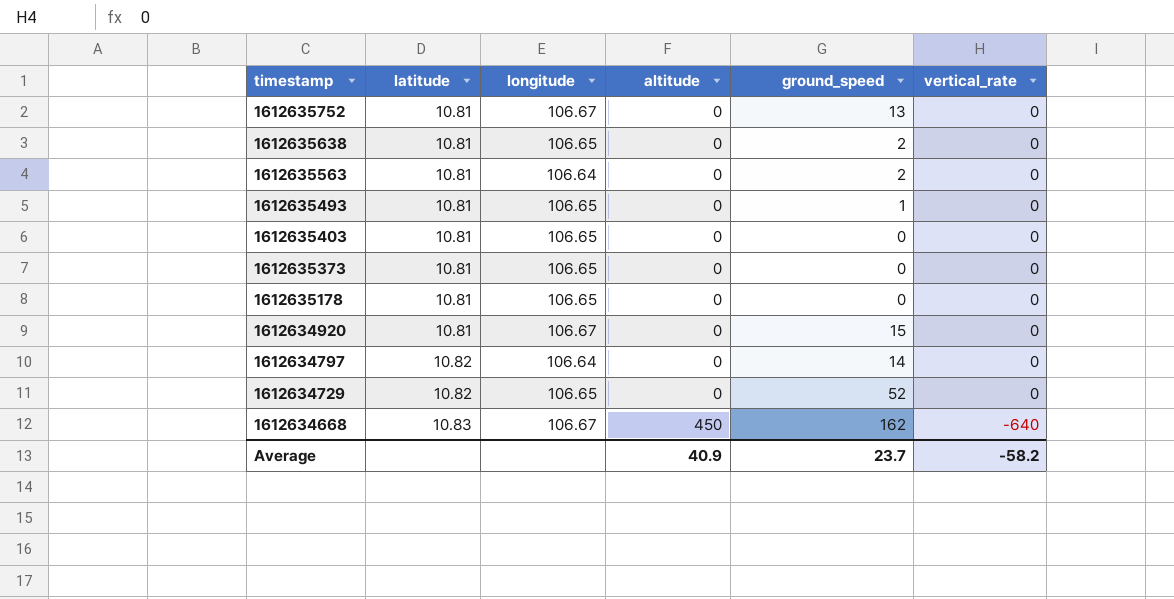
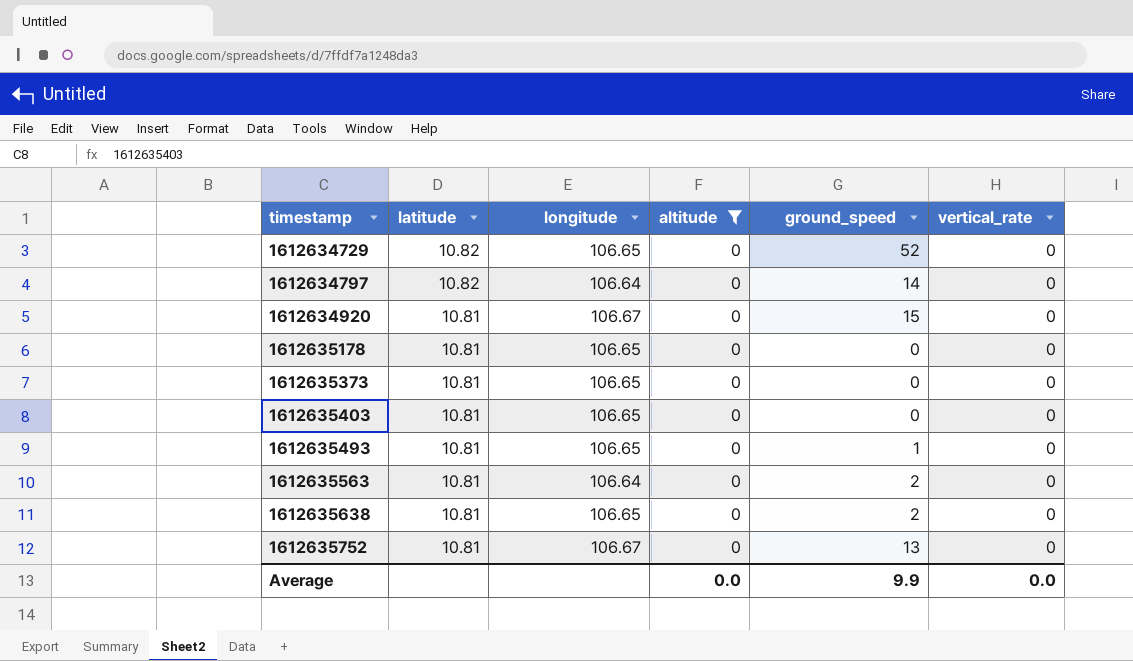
filter: none -> altitude = 0
row order: timestamp descending -> timestamp ascending
Average | altitude: 40.9 -> 0.0
Average | ground_speed: 23.7 -> 9.9
Average | vertical_rate: -58.2 -> 0.0

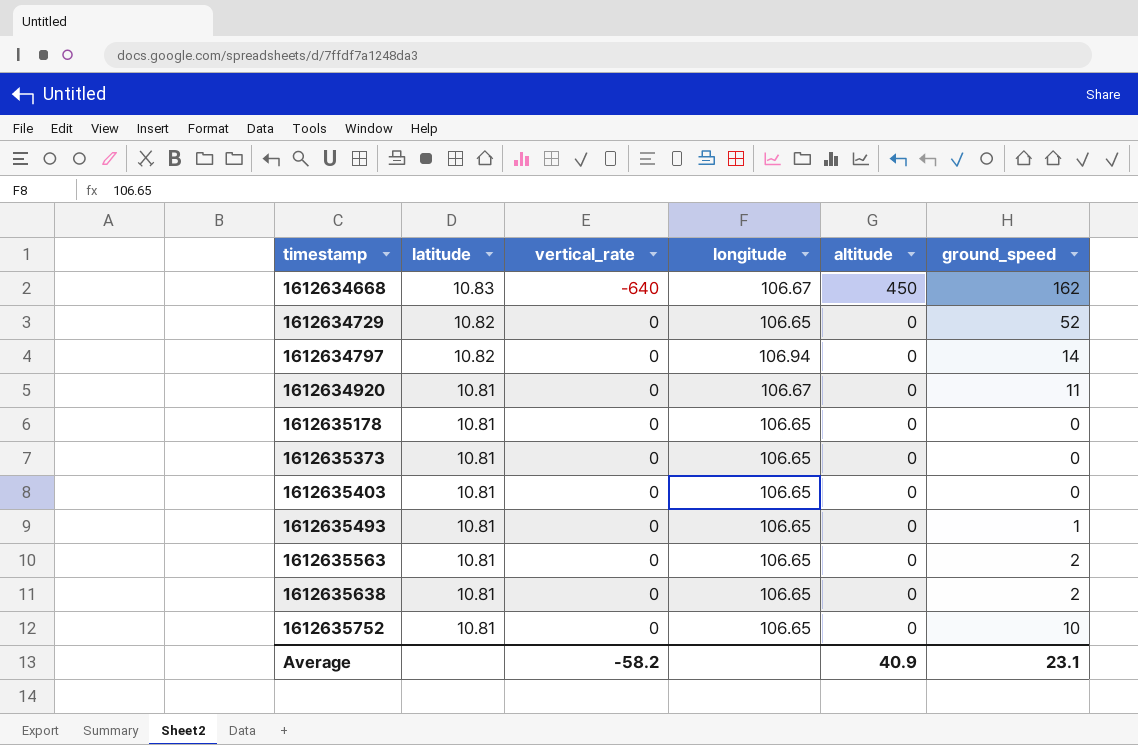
filter: altitude = 0 -> none
column vertical_rate | position: 6 -> 3
1612634797 | longitude: 106.64 -> 106.94
1612634920 | ground_speed: 15 -> 11
1612635563 | longitude: 106.64 -> 106.65
1612635752 | longitude: 106.67 -> 106.65
1612635752 | ground_speed: 13 -> 10
Average | vertical_rate: 0.0 -> -58.2
Average | altitude: 0.0 -> 40.9
Average | ground_speed: 9.9 -> 23.1

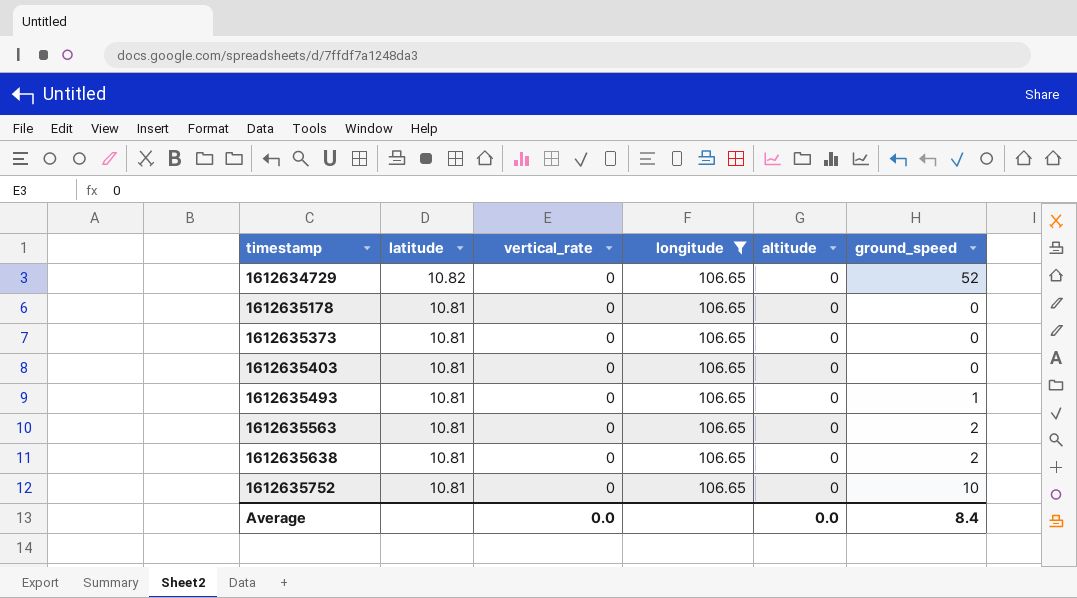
filter: none -> longitude = 106.65
Average | vertical_rate: -58.2 -> 0.0
Average | altitude: 40.9 -> 0.0
Average | ground_speed: 23.1 -> 8.4

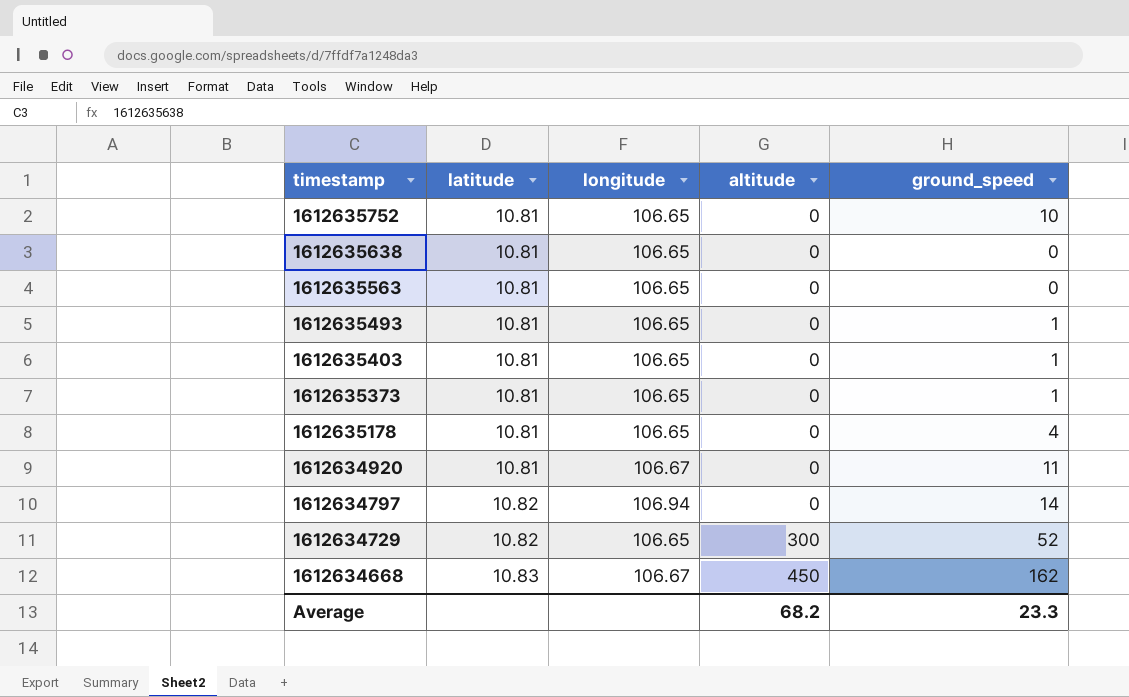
filter: longitude = 106.65 -> none
row order: timestamp ascending -> timestamp descending
column vertical_rate | position: 3 -> none
1612635638 | ground_speed: 2 -> 0
1612635563 | ground_speed: 2 -> 0
1612635403 | ground_speed: 0 -> 1
1612635373 | ground_speed: 0 -> 1
1612635178 | ground_speed: 0 -> 4
1612634729 | altitude: 0 -> 300
Average | altitude: 0.0 -> 68.2
Average | ground_speed: 8.4 -> 23.3

